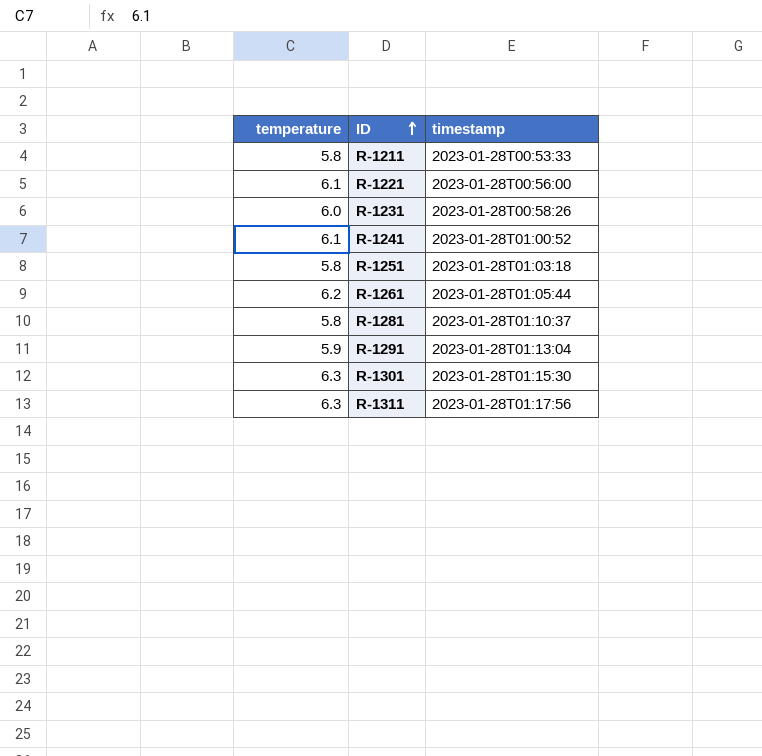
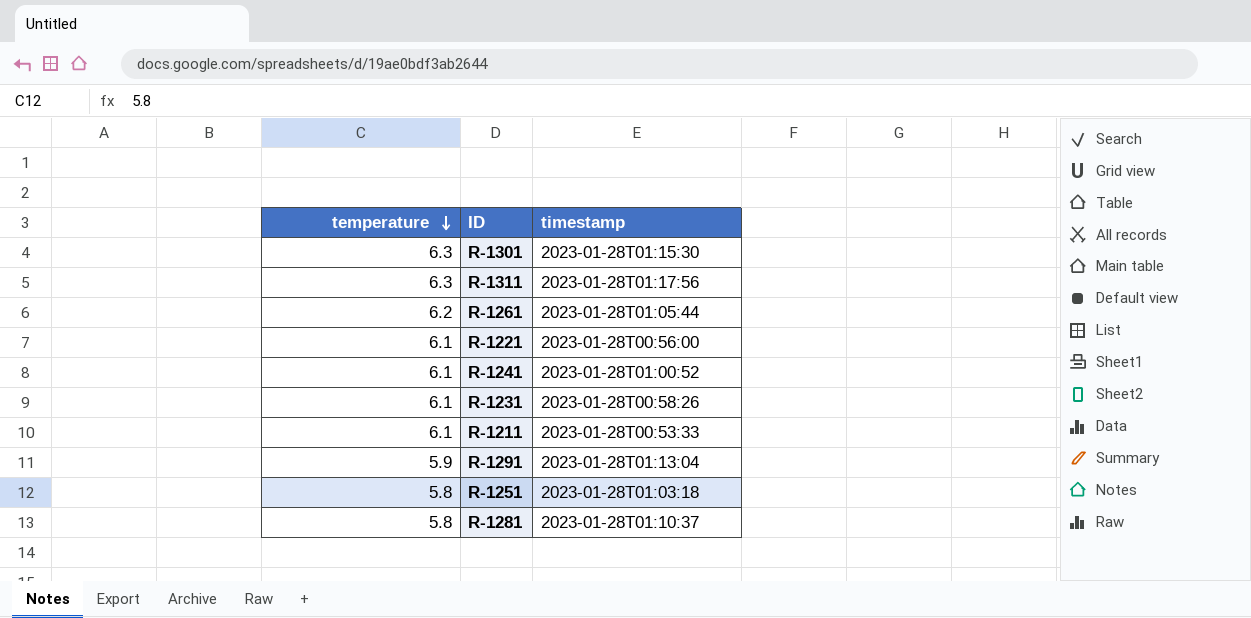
row order: ID ascending -> temperature descending
R-1231 | temperature: 6.0 -> 6.1
R-1211 | temperature: 5.8 -> 6.1

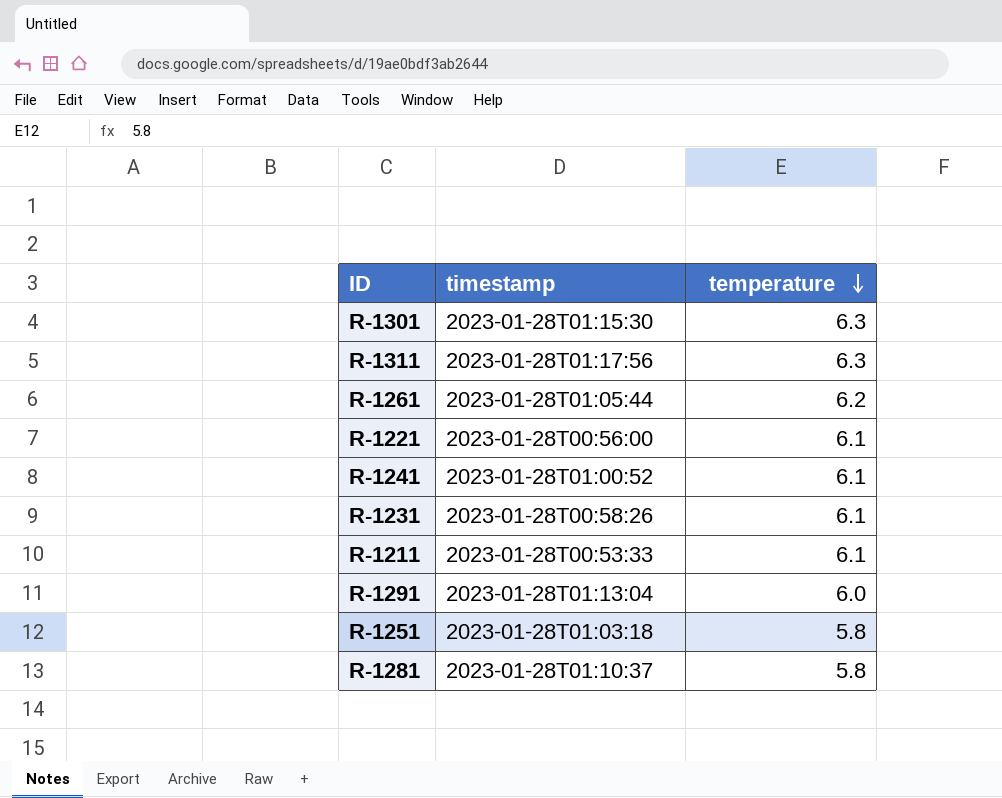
column temperature | position: 1 -> 3
R-1291 | temperature: 5.9 -> 6.0

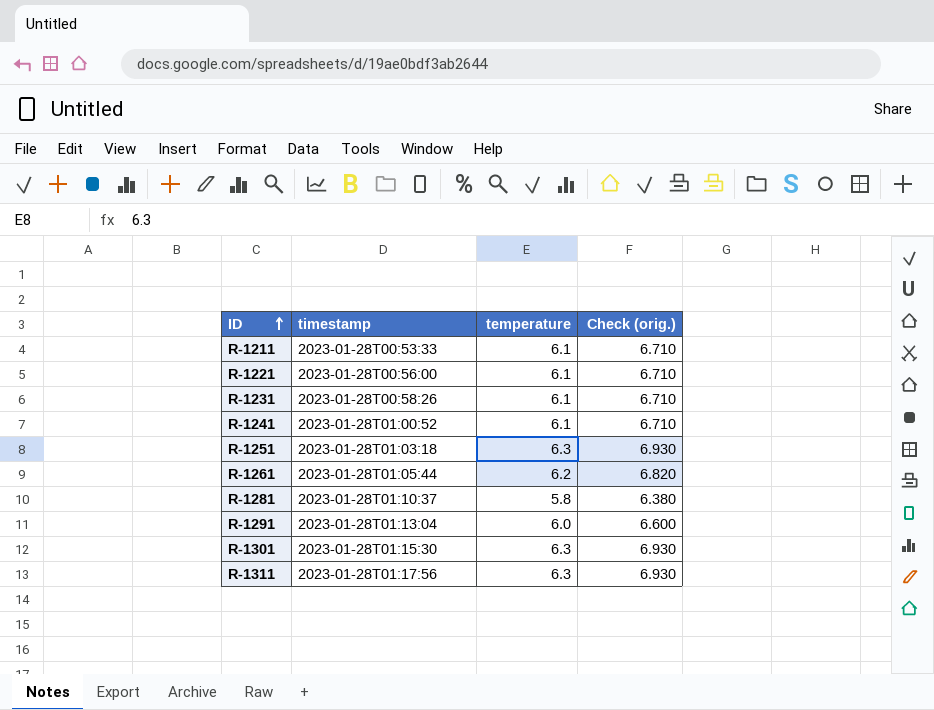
row order: temperature descending -> ID ascending
column Check (orig.) | formula: none -> [temperature] * 1.1
R-1251 | temperature: 5.8 -> 6.3

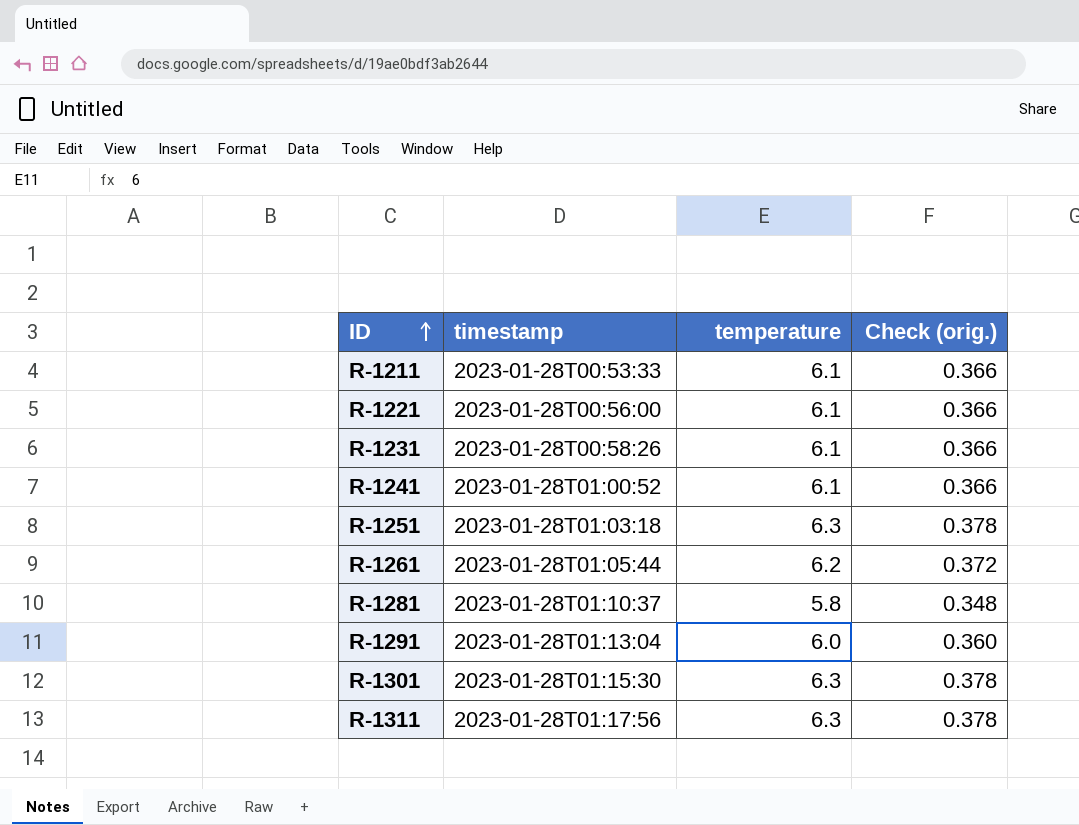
column Check (orig.) | formula: [temperature] * 1.1 -> [temperature] * 0.06

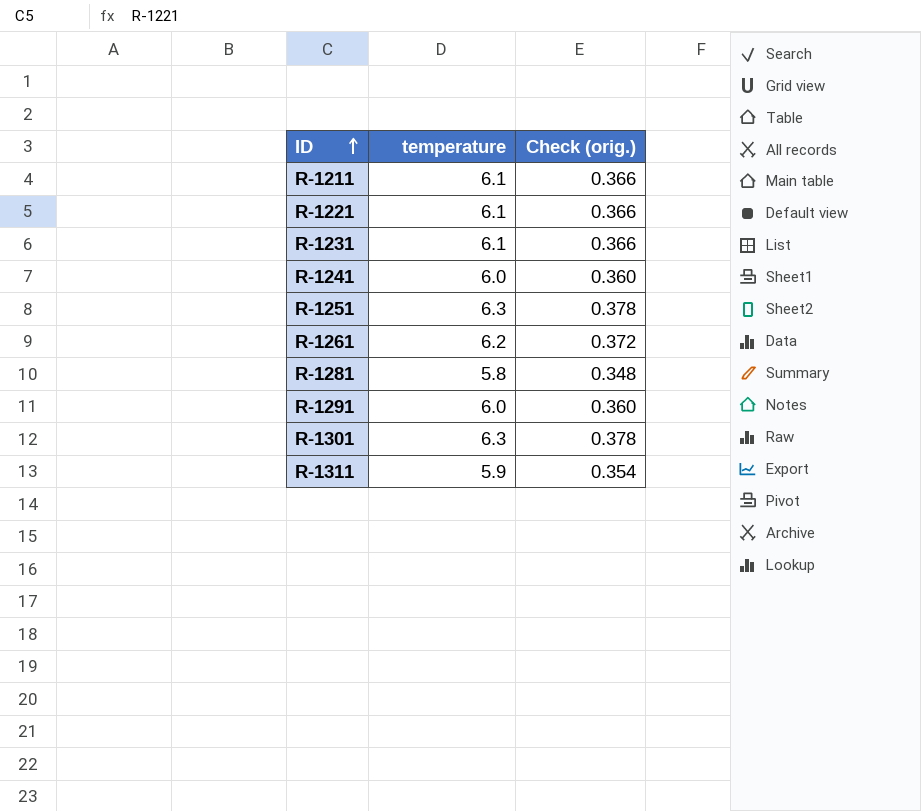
column timestamp | position: 2 -> none
R-1241 | temperature: 6.1 -> 6.0
R-1241 | Check (orig.): 0.366 -> 0.360
R-1311 | temperature: 6.3 -> 5.9
R-1311 | Check (orig.): 0.378 -> 0.354

